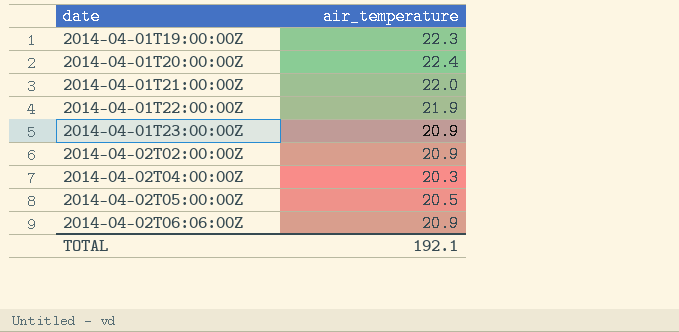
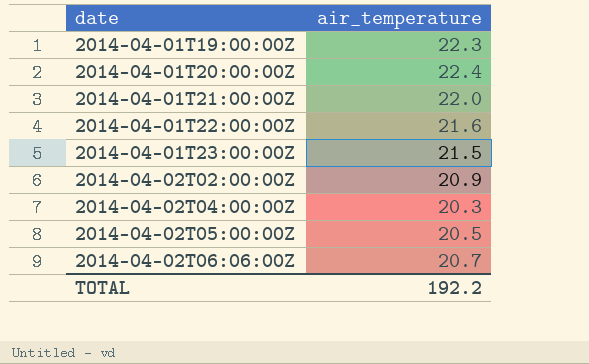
2014-04-01T22:00:00Z | air_temperature: 21.9 -> 21.6
2014-04-01T23:00:00Z | air_temperature: 20.9 -> 21.5
2014-04-02T06:06:00Z | air_temperature: 20.9 -> 20.7
TOTAL | air_temperature: 192.1 -> 192.2

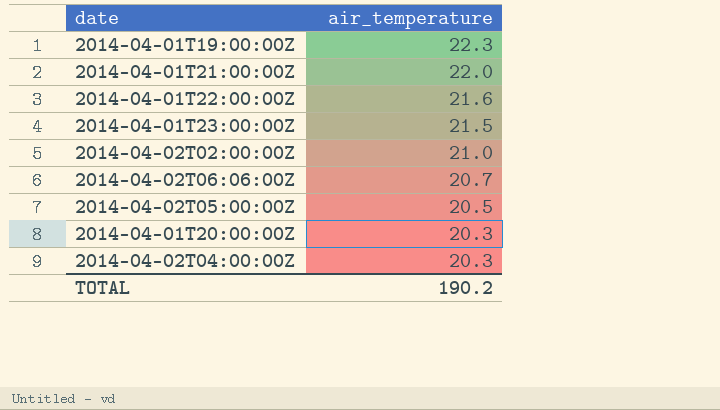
row order: date ascending -> air_temperature descending
2014-04-02T02:00:00Z | air_temperature: 20.9 -> 21.0
2014-04-01T20:00:00Z | air_temperature: 22.4 -> 20.3
TOTAL | air_temperature: 192.2 -> 190.2

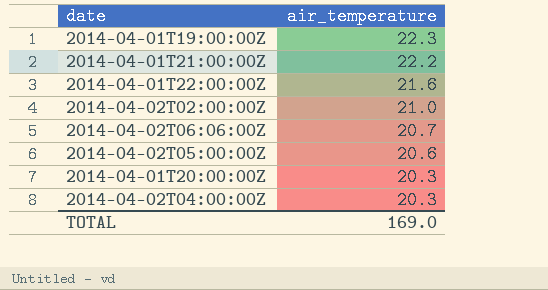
row 2014-04-01T23:00:00Z: 21.5 -> none
2014-04-01T21:00:00Z | air_temperature: 22.0 -> 22.2
2014-04-02T05:00:00Z | air_temperature: 20.5 -> 20.6
TOTAL | air_temperature: 190.2 -> 169.0

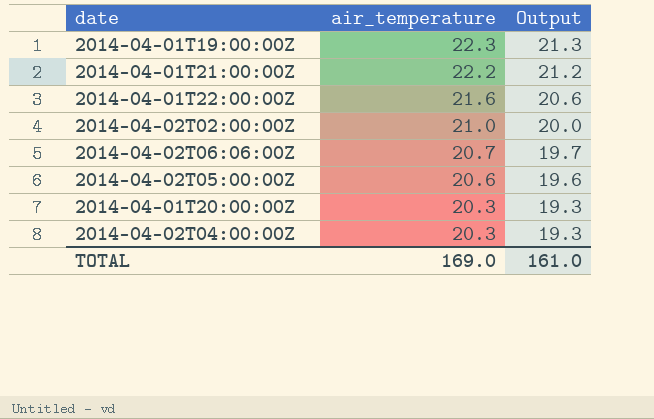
column Output | formula: none -> [air_temperature] - 1

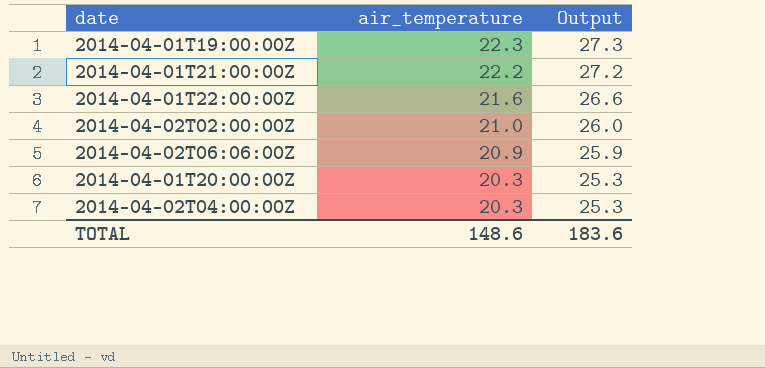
column Output | formula: [air_temperature] - 1 -> [air_temperature] + 5
row 2014-04-02T05:00:00Z: 20.6 | 19.6 -> none
2014-04-02T06:06:00Z | air_temperature: 20.7 -> 20.9
TOTAL | air_temperature: 169.0 -> 148.6
TOTAL | Output: 161.0 -> 183.6

